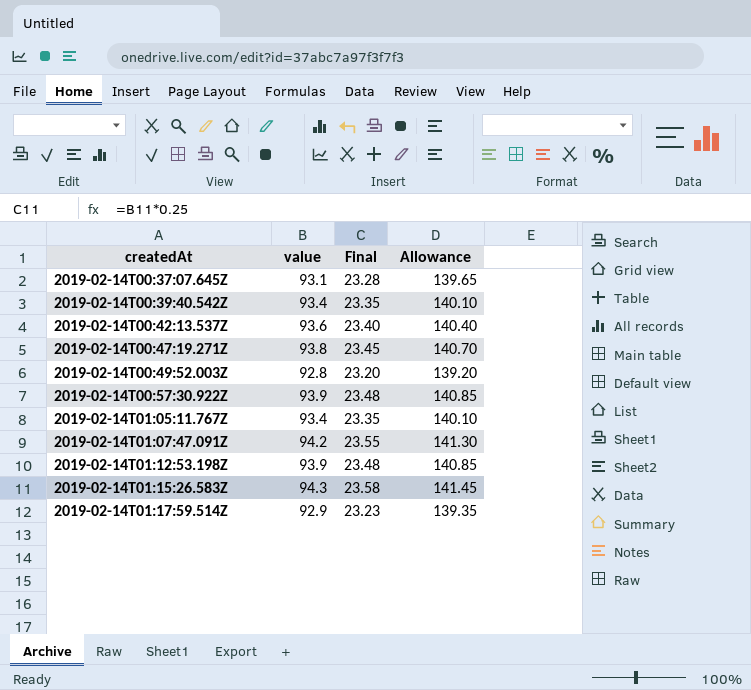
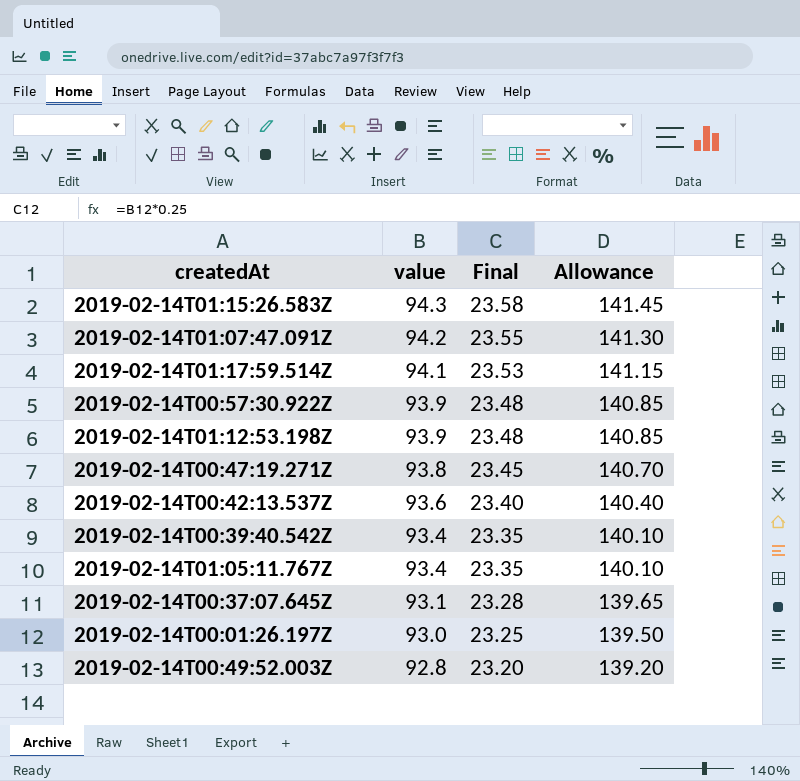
row order: createdAt ascending -> value descending
2019-02-14T01:17:59.514Z | value: 92.9 -> 94.1
2019-02-14T01:17:59.514Z | Final: 23.23 -> 23.53
2019-02-14T01:17:59.514Z | Allowance: 139.35 -> 141.15
row 2019-02-14T00:01:26.197Z: none -> 93.0 | 23.25 | 139.50

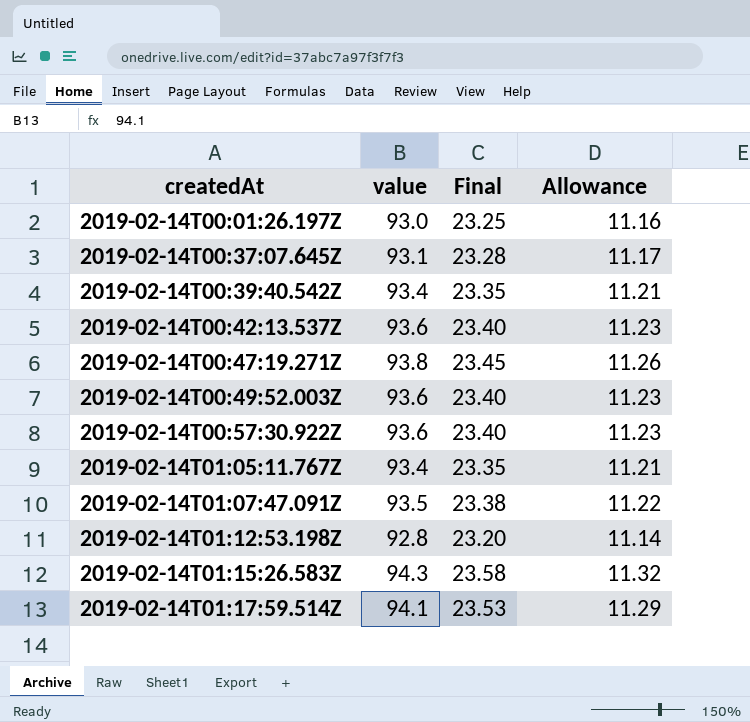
row order: value descending -> createdAt ascending
column Allowance | formula: [value] * 1.5 -> [value] * 0.12
2019-02-14T00:49:52.003Z | value: 92.8 -> 93.6
2019-02-14T00:49:52.003Z | Final: 23.20 -> 23.40
2019-02-14T00:57:30.922Z | value: 93.9 -> 93.6
2019-02-14T00:57:30.922Z | Final: 23.48 -> 23.40
2019-02-14T01:07:47.091Z | value: 94.2 -> 93.5
2019-02-14T01:07:47.091Z | Final: 23.55 -> 23.38
2019-02-14T01:12:53.198Z | value: 93.9 -> 92.8
2019-02-14T01:12:53.198Z | Final: 23.48 -> 23.20

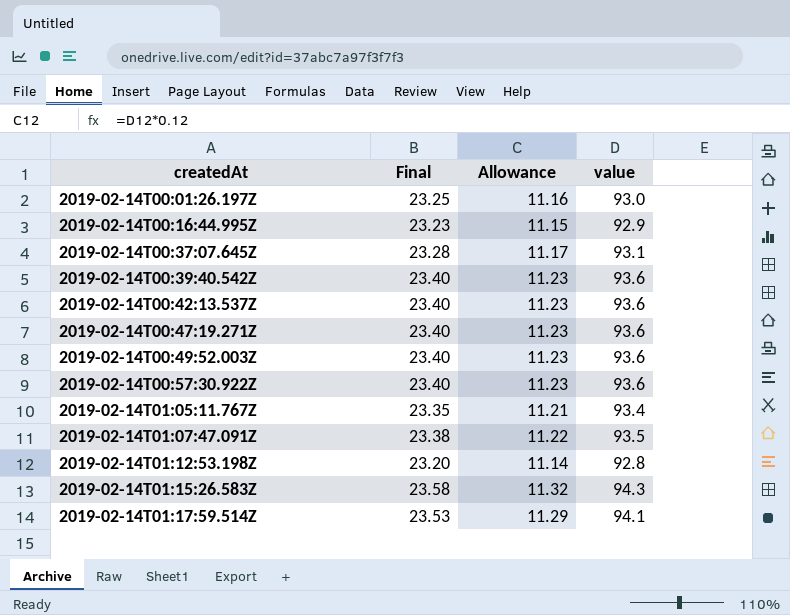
column value | position: 2 -> 4
row 2019-02-14T00:16:44.995Z: none -> 23.23 | 11.15 | 92.9
2019-02-14T00:39:40.542Z | Final: 23.35 -> 23.40
2019-02-14T00:39:40.542Z | Allowance: 11.21 -> 11.23
2019-02-14T00:39:40.542Z | value: 93.4 -> 93.6
2019-02-14T00:47:19.271Z | Final: 23.45 -> 23.40
2019-02-14T00:47:19.271Z | Allowance: 11.26 -> 11.23
2019-02-14T00:47:19.271Z | value: 93.8 -> 93.6

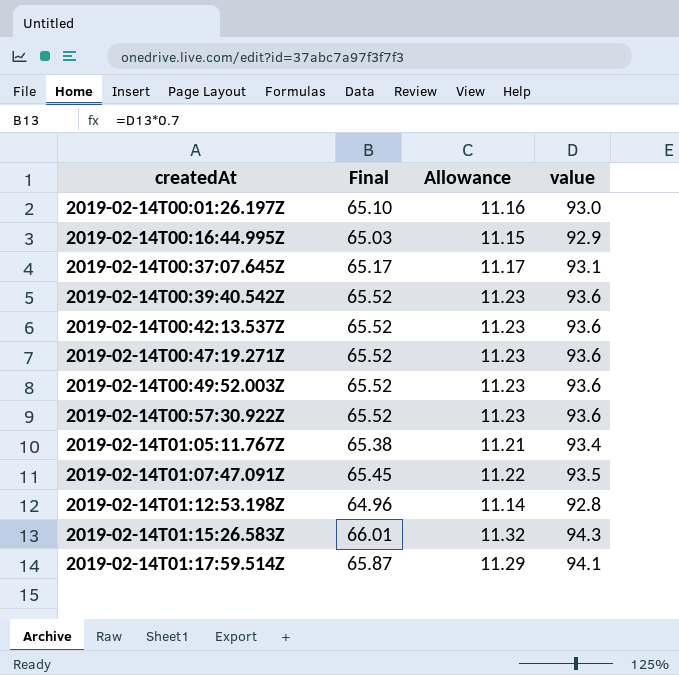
column Final | formula: [value] * 0.25 -> [value] * 0.7

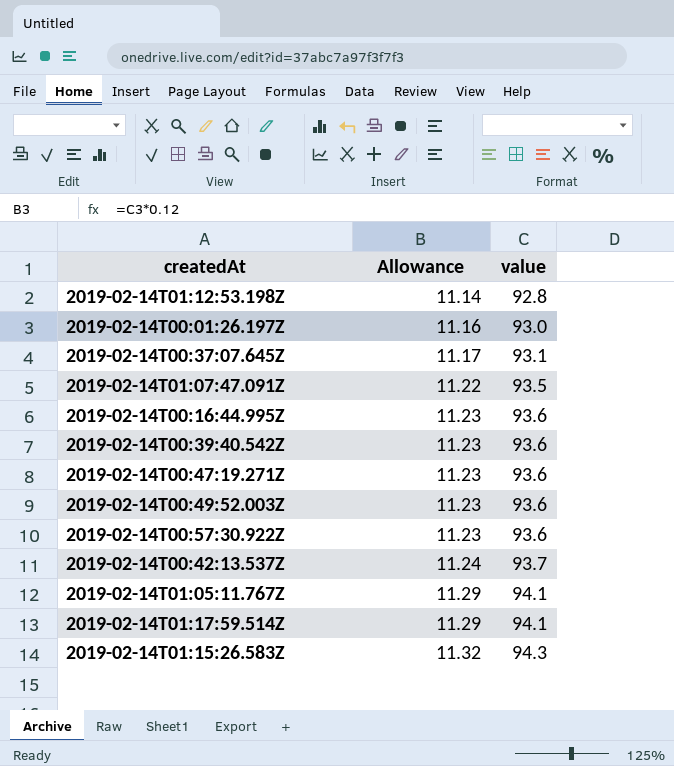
row order: createdAt ascending -> Allowance ascending
column Final | formula: [value] * 0.7 -> none
2019-02-14T00:16:44.995Z | Allowance: 11.15 -> 11.23
2019-02-14T00:16:44.995Z | value: 92.9 -> 93.6
2019-02-14T00:42:13.537Z | Allowance: 11.23 -> 11.24
2019-02-14T00:42:13.537Z | value: 93.6 -> 93.7
2019-02-14T01:05:11.767Z | Allowance: 11.21 -> 11.29
2019-02-14T01:05:11.767Z | value: 93.4 -> 94.1

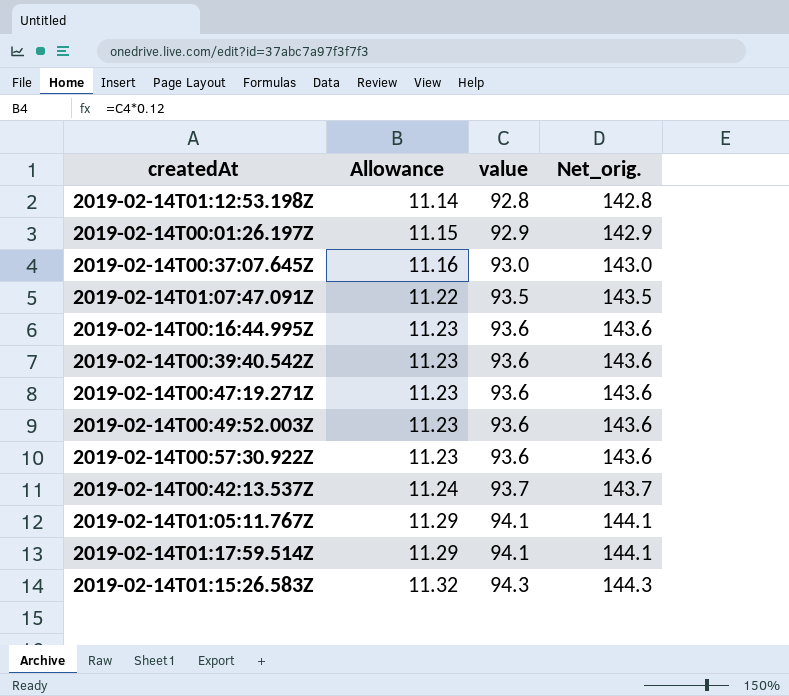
column Net_orig. | formula: none -> [value] + 50
2019-02-14T00:01:26.197Z | Allowance: 11.16 -> 11.15
2019-02-14T00:01:26.197Z | value: 93.0 -> 92.9
2019-02-14T00:37:07.645Z | Allowance: 11.17 -> 11.16
2019-02-14T00:37:07.645Z | value: 93.1 -> 93.0

